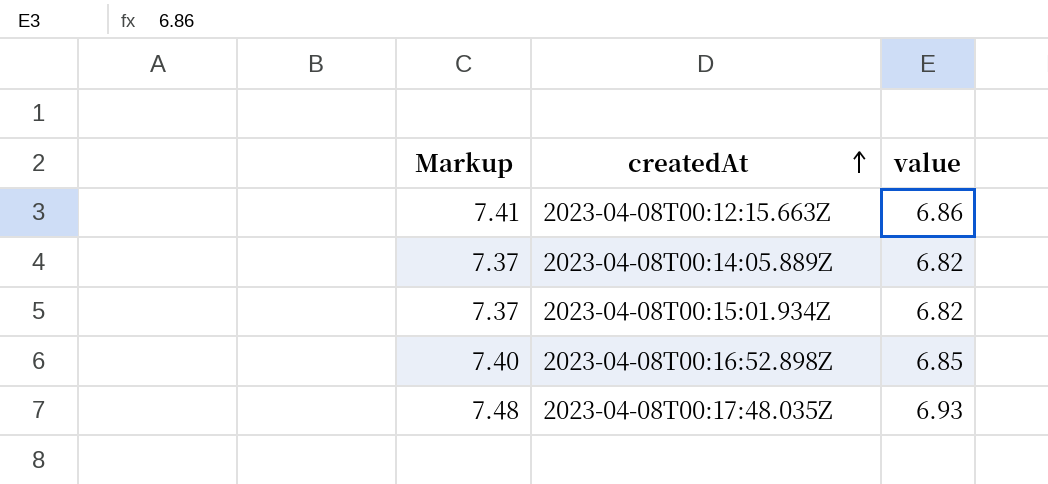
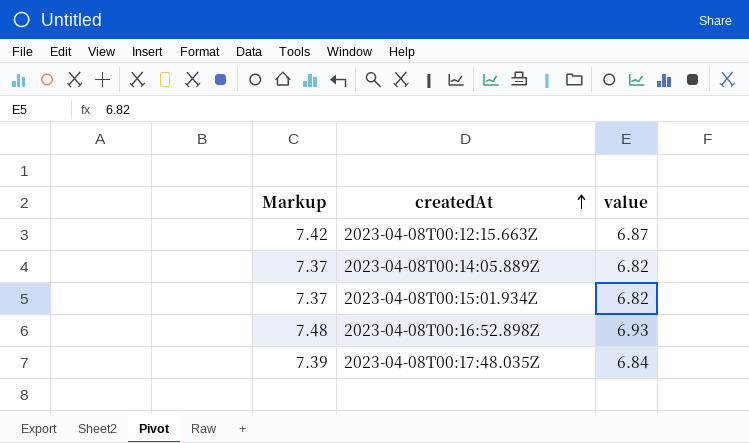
2023-04-08T00:12:15.663Z | Markup: 7.41 -> 7.42
2023-04-08T00:12:15.663Z | value: 6.86 -> 6.87
2023-04-08T00:16:52.898Z | Markup: 7.40 -> 7.48
2023-04-08T00:16:52.898Z | value: 6.85 -> 6.93
2023-04-08T00:17:48.035Z | Markup: 7.48 -> 7.39
2023-04-08T00:17:48.035Z | value: 6.93 -> 6.84

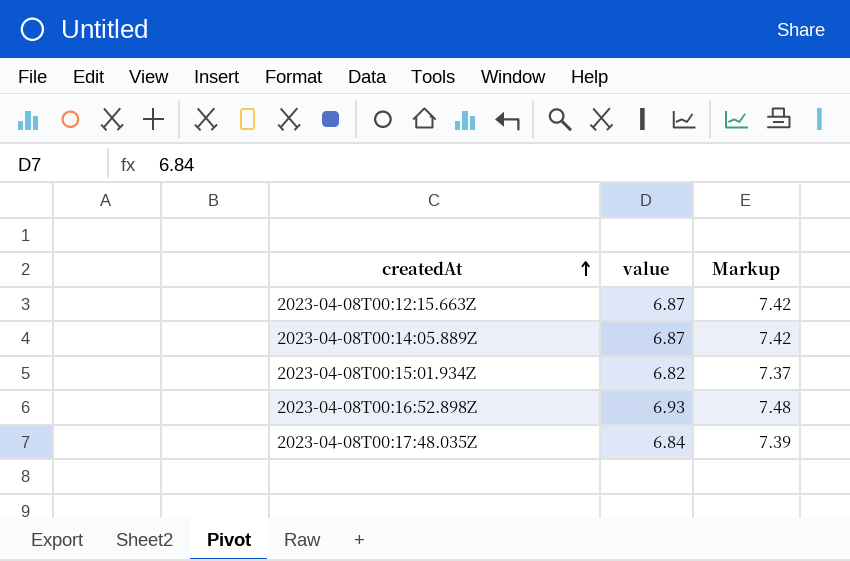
column Markup | position: 1 -> 3
2023-04-08T00:14:05.889Z | value: 6.82 -> 6.87
2023-04-08T00:14:05.889Z | Markup: 7.37 -> 7.42

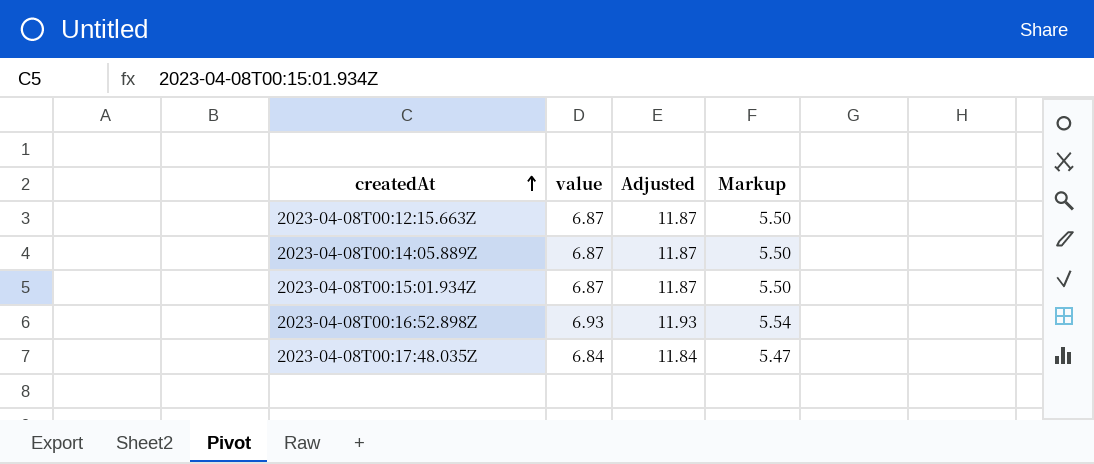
column Adjusted | formula: none -> [value] + 5
column Markup | formula: [value] * 1.08 -> [value] * 0.8
2023-04-08T00:15:01.934Z | value: 6.82 -> 6.87

